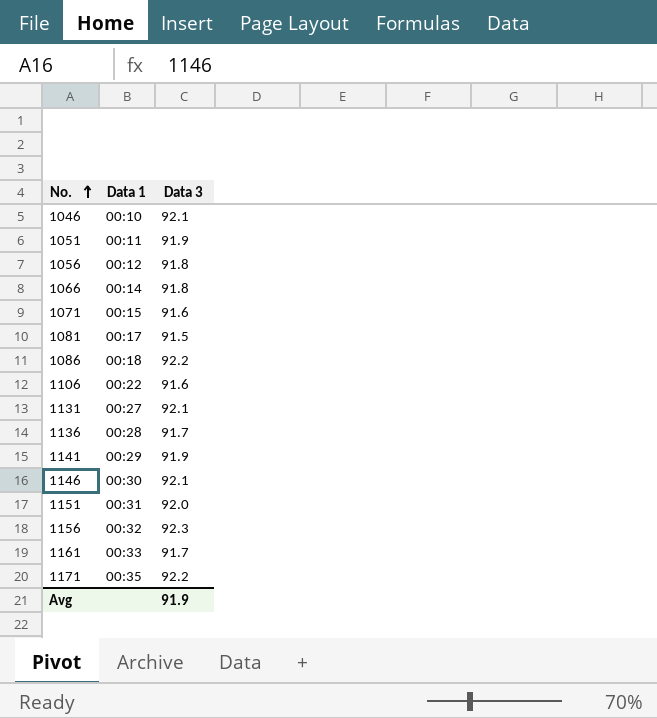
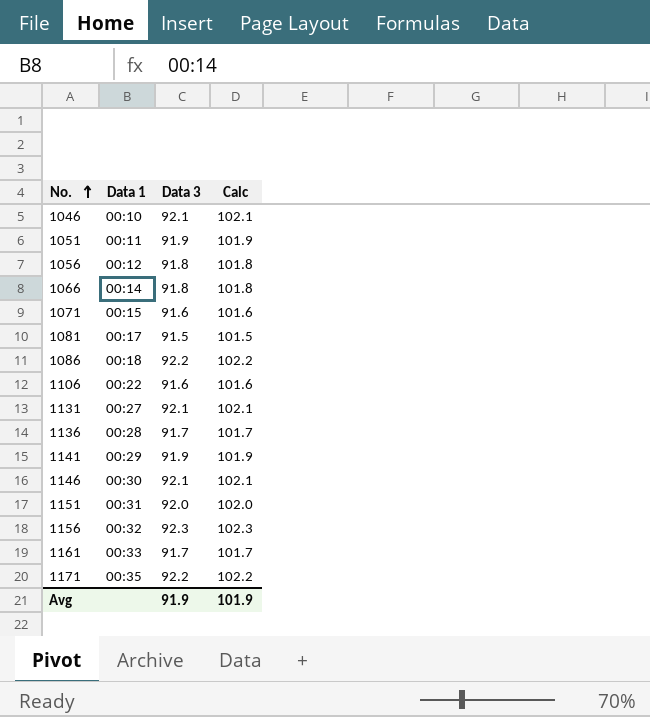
column Calc | formula: none -> [Data 3] + 10

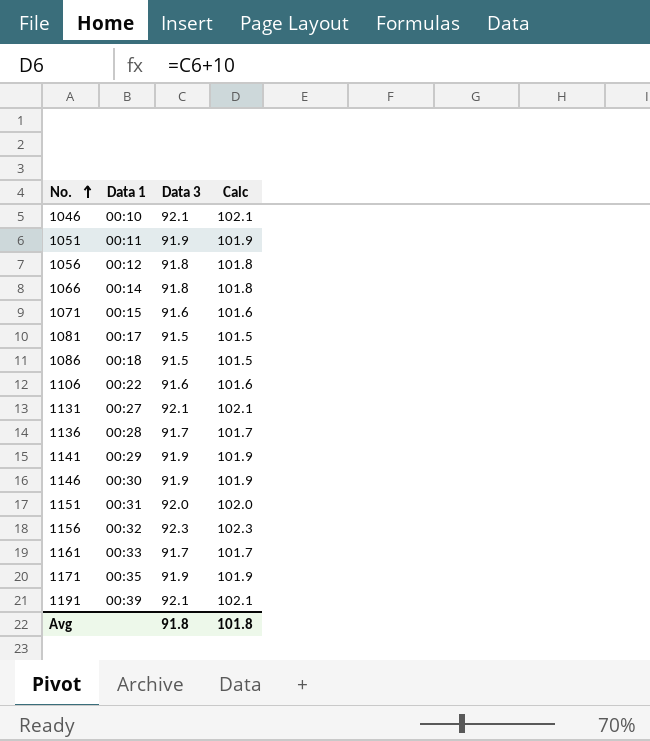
1086 | Data 3: 92.2 -> 91.5
1086 | Calc: 102.2 -> 101.5
1146 | Data 3: 92.1 -> 91.9
1146 | Calc: 102.1 -> 101.9
1171 | Data 3: 92.2 -> 91.9
1171 | Calc: 102.2 -> 101.9
row 1191: none -> 00:39 | 92.1 | 102.1
Avg | Data 3: 91.9 -> 91.8
Avg | Calc: 101.9 -> 101.8

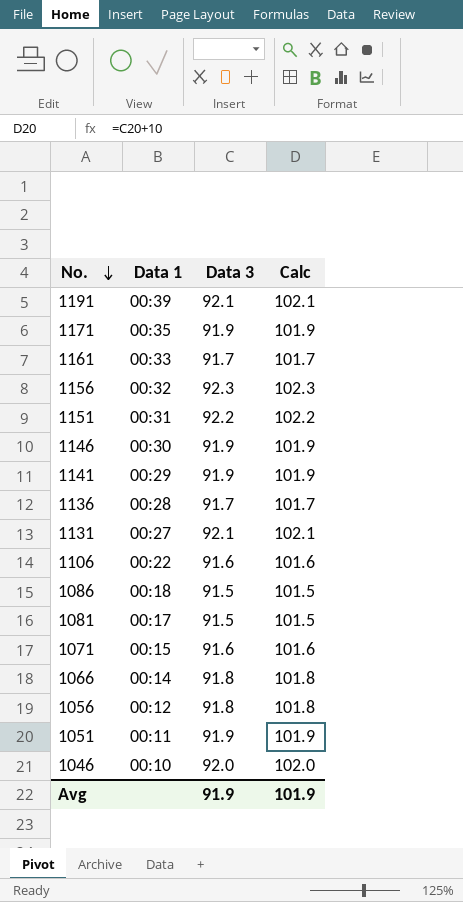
row order: No. ascending -> No. descending
1151 | Data 3: 92.0 -> 92.2
1151 | Calc: 102.0 -> 102.2
1046 | Data 3: 92.1 -> 92.0
1046 | Calc: 102.1 -> 102.0
Avg | Data 3: 91.8 -> 91.9
Avg | Calc: 101.8 -> 101.9

